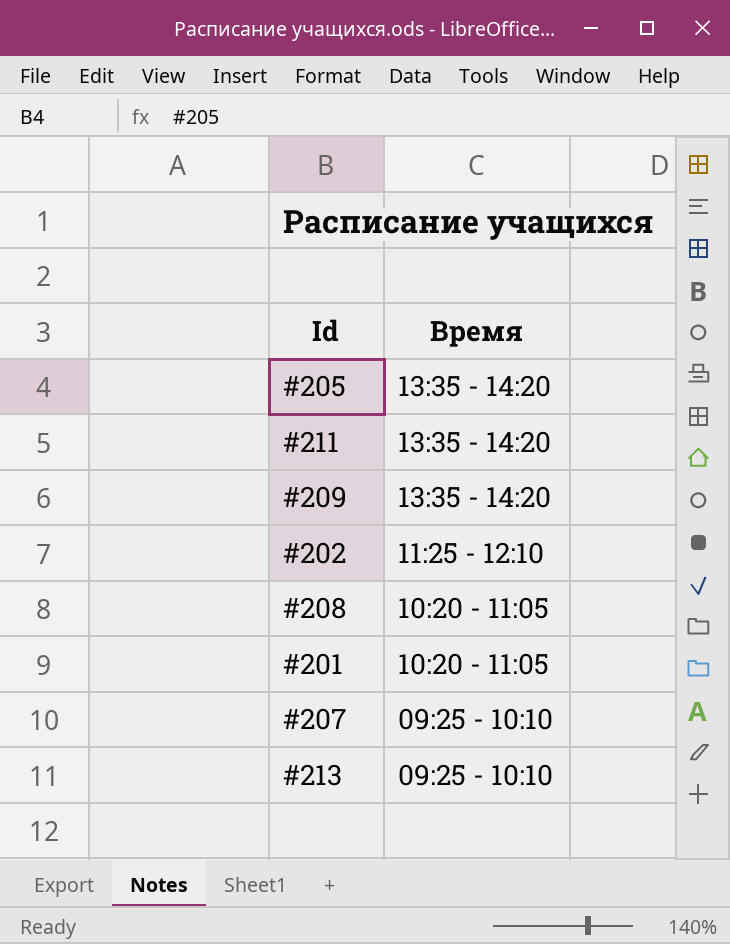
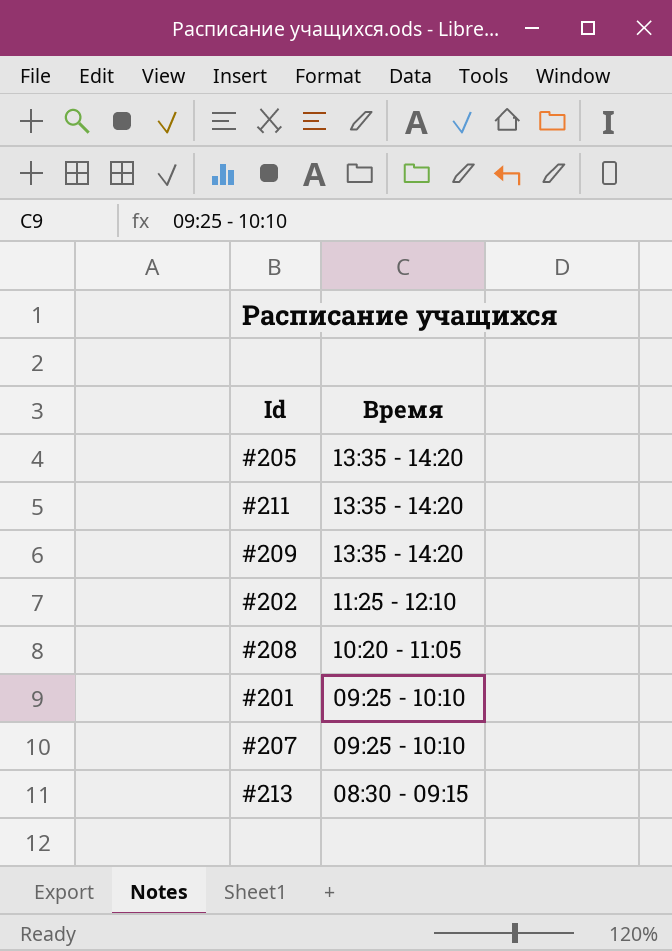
#201 | Время: 10:20 - 11:05 -> 09:25 - 10:10
#213 | Время: 09:25 - 10:10 -> 08:30 - 09:15

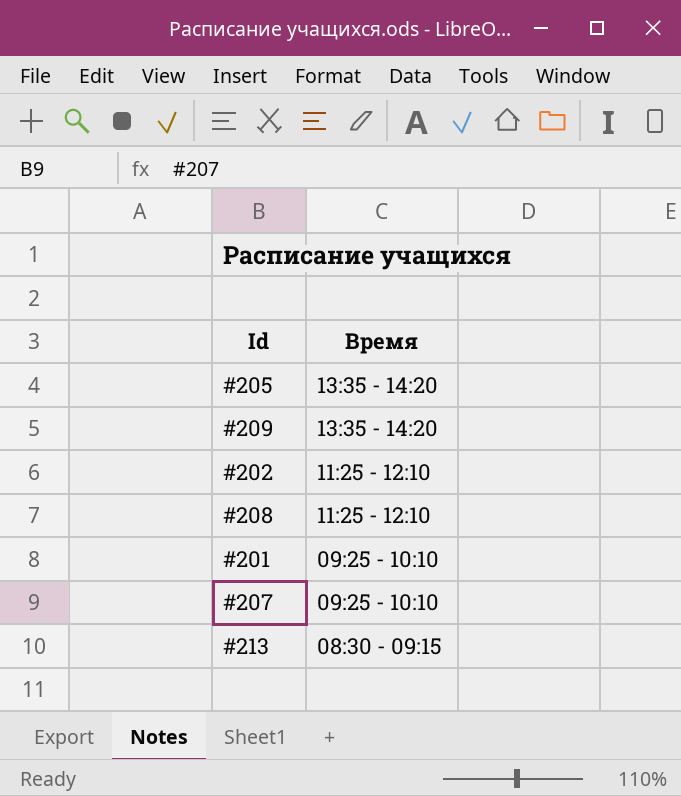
row #211: 13:35 - 14:20 -> none
#208 | Время: 10:20 - 11:05 -> 11:25 - 12:10

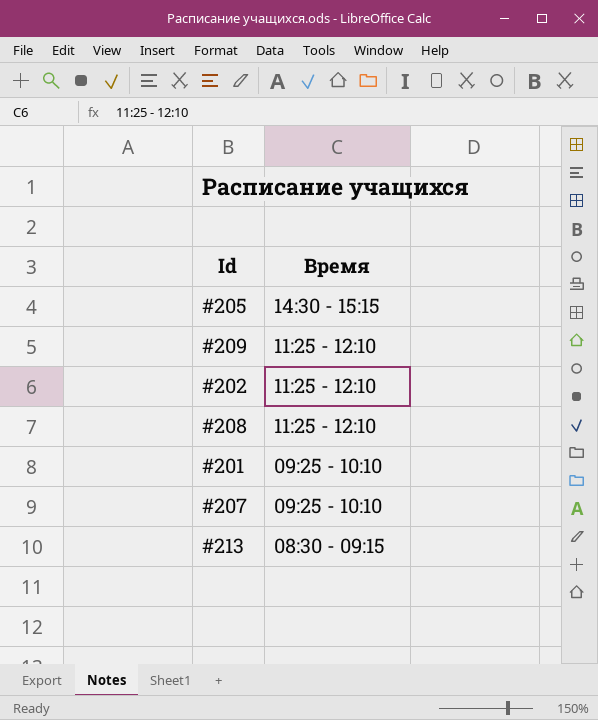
#205 | Время: 13:35 - 14:20 -> 14:30 - 15:15
#209 | Время: 13:35 - 14:20 -> 11:25 - 12:10

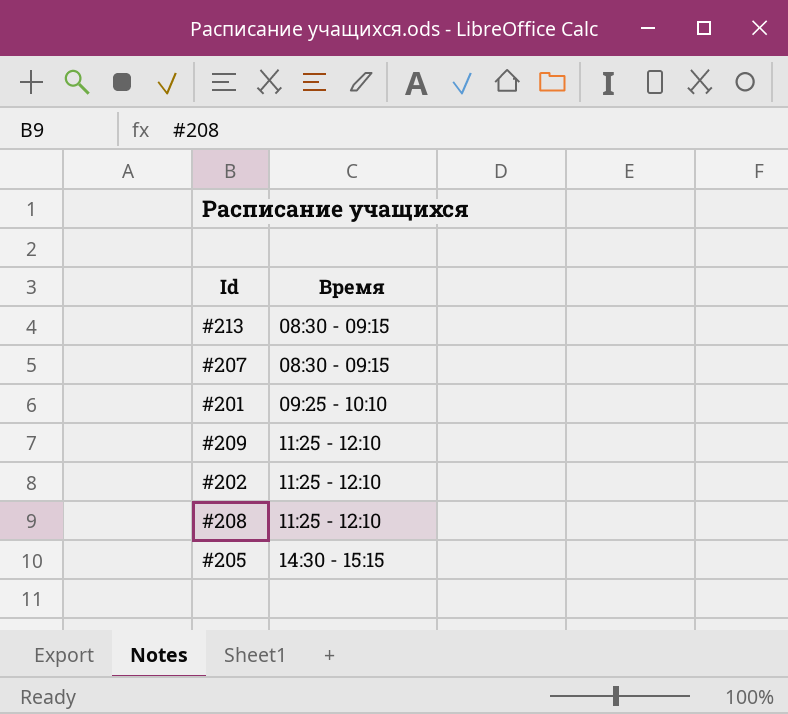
row order: Время descending -> Время ascending
#207 | Время: 09:25 - 10:10 -> 08:30 - 09:15

